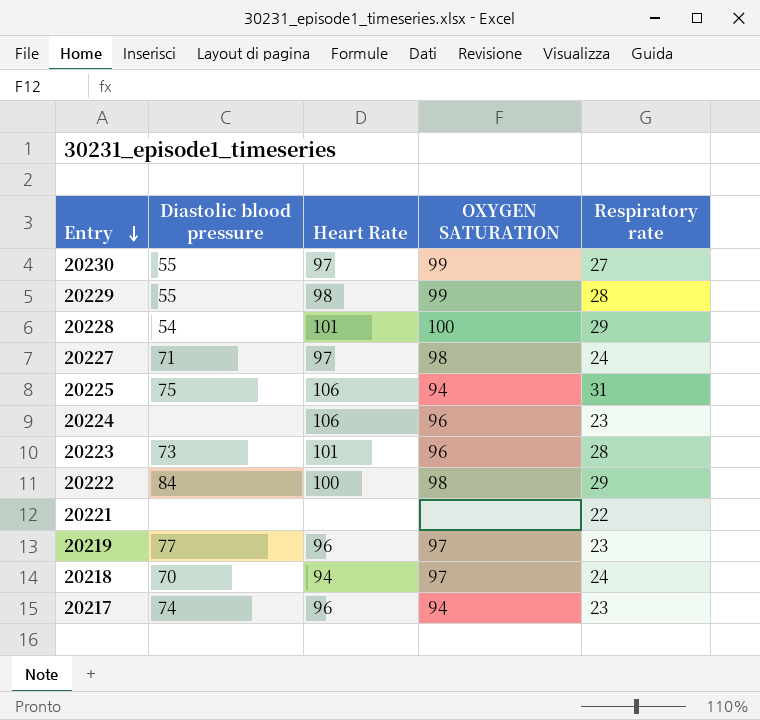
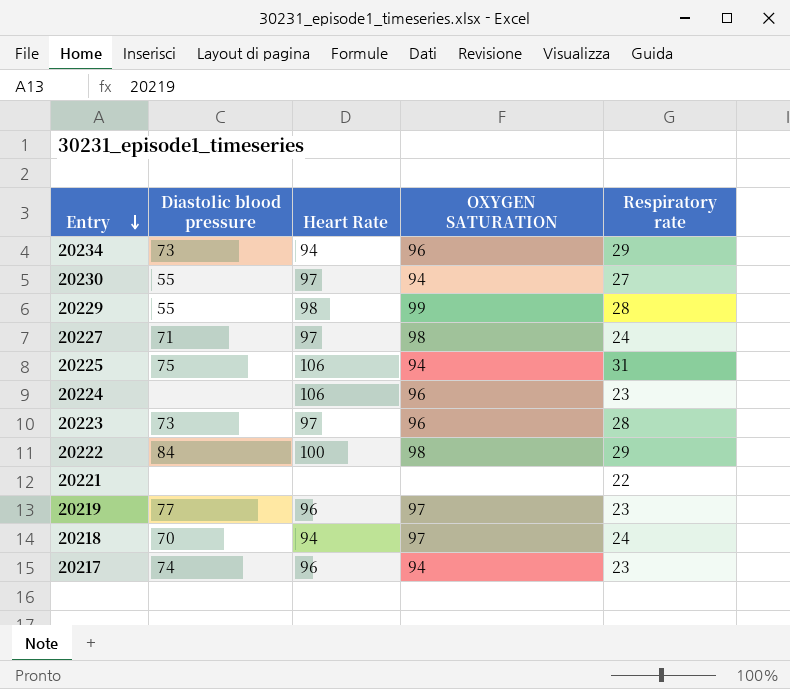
row 20228: 54 | 101 | 100 | 29 -> none
row 20234: none -> 73 | 94 | 96 | 29
20230 | OXYGEN SATURATION: 99 -> 94
20223 | Heart Rate: 101 -> 97

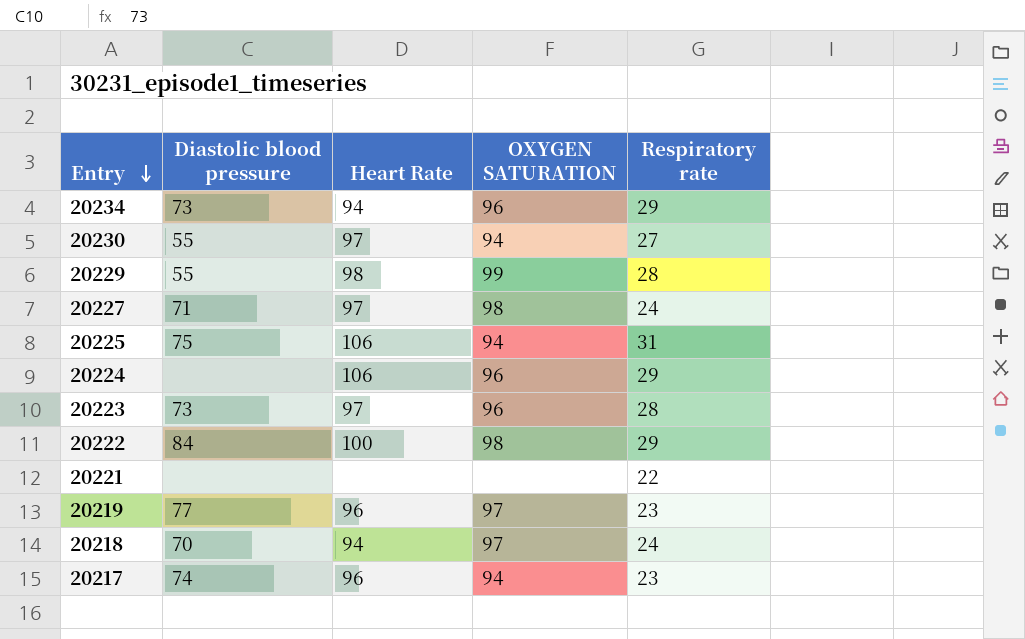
20224 | Respiratory rate: 23 -> 29

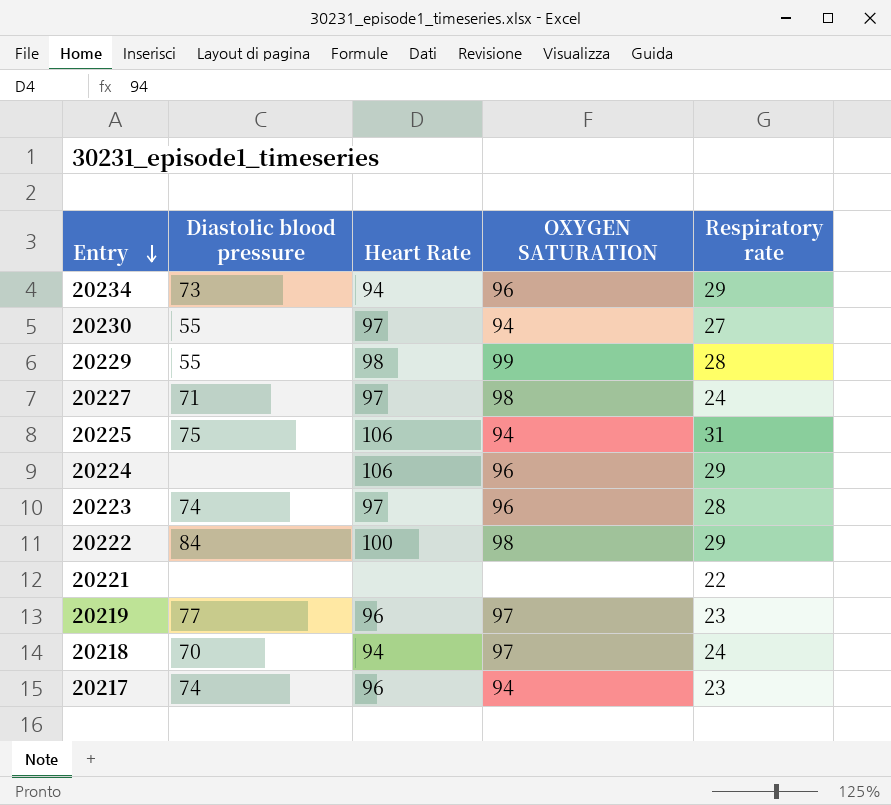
20223 | Diastolic blood pressure: 73 -> 74

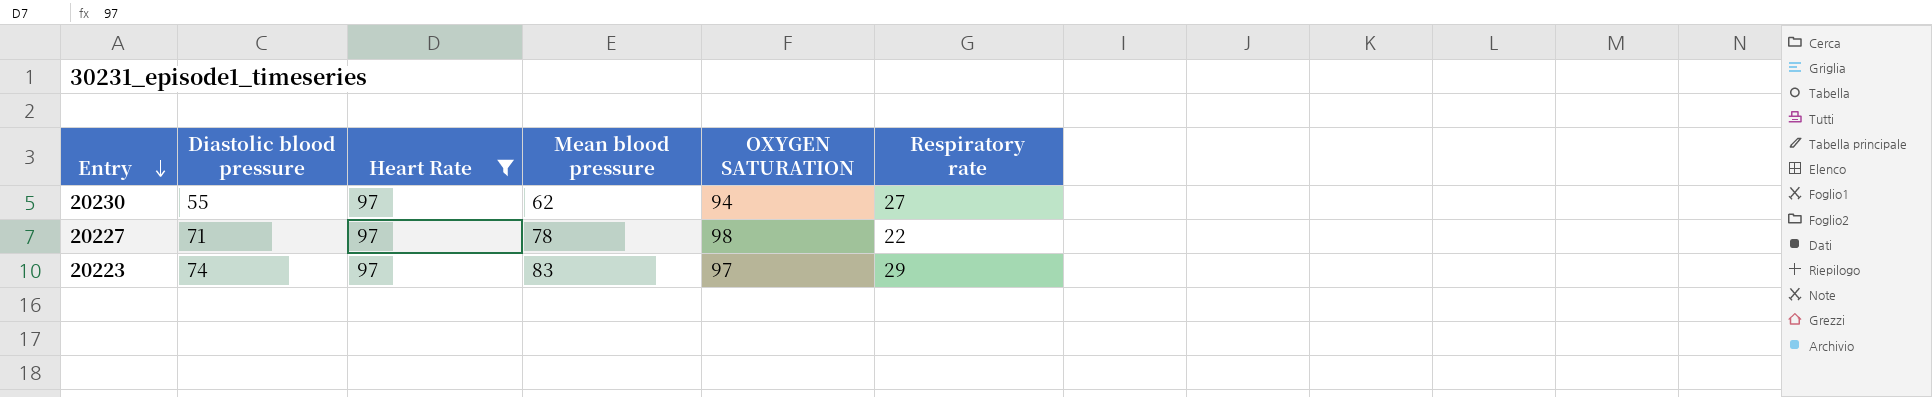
filter: none -> Heart Rate = 97
column Mean blood pressure | position: none -> 4
20227 | Respiratory rate: 24 -> 22
20223 | OXYGEN SATURATION: 96 -> 97
20223 | Respiratory rate: 28 -> 29

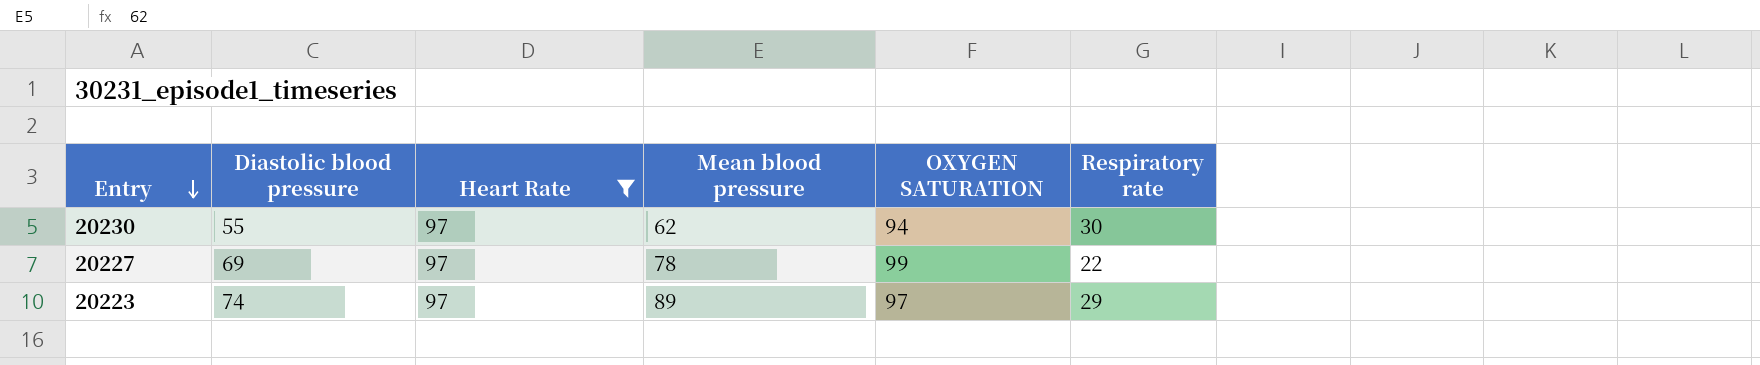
20230 | Respiratory rate: 27 -> 30
20227 | Diastolic blood pressure: 71 -> 69
20227 | OXYGEN SATURATION: 98 -> 99
20223 | Mean blood pressure: 83 -> 89

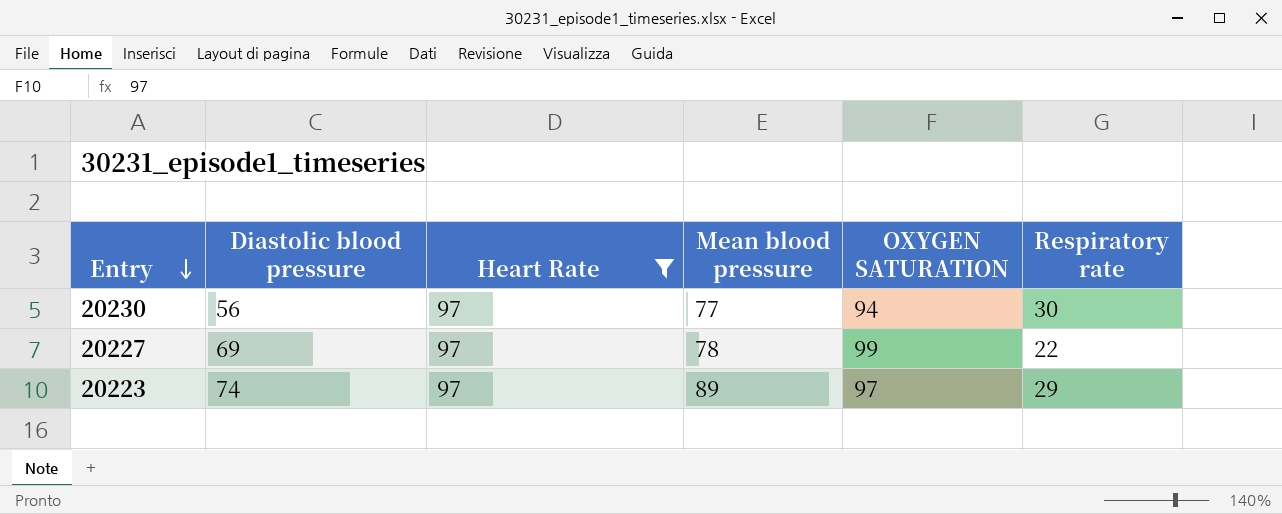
20230 | Diastolic blood pressure: 55 -> 56
20230 | Mean blood pressure: 62 -> 77

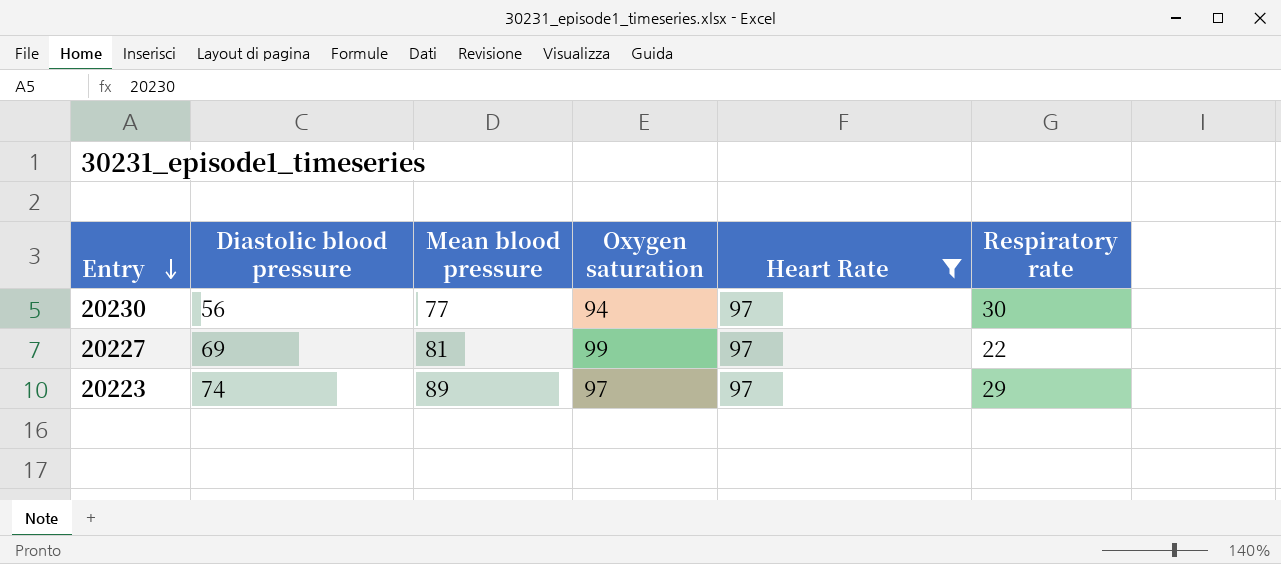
column name: OXYGEN SATURATION -> Oxygen saturation
column Heart Rate | position: 3 -> 5
20227 | Mean blood pressure: 78 -> 81

